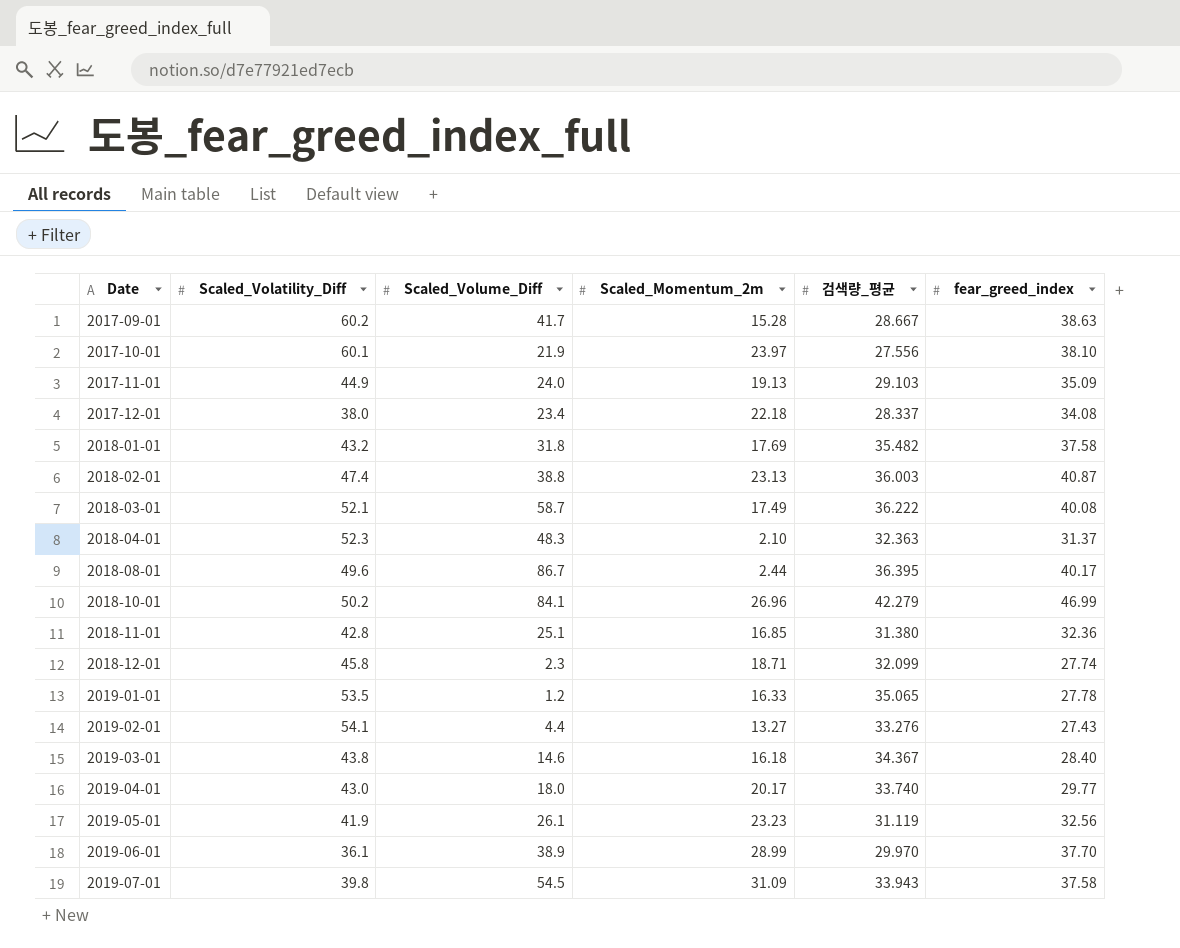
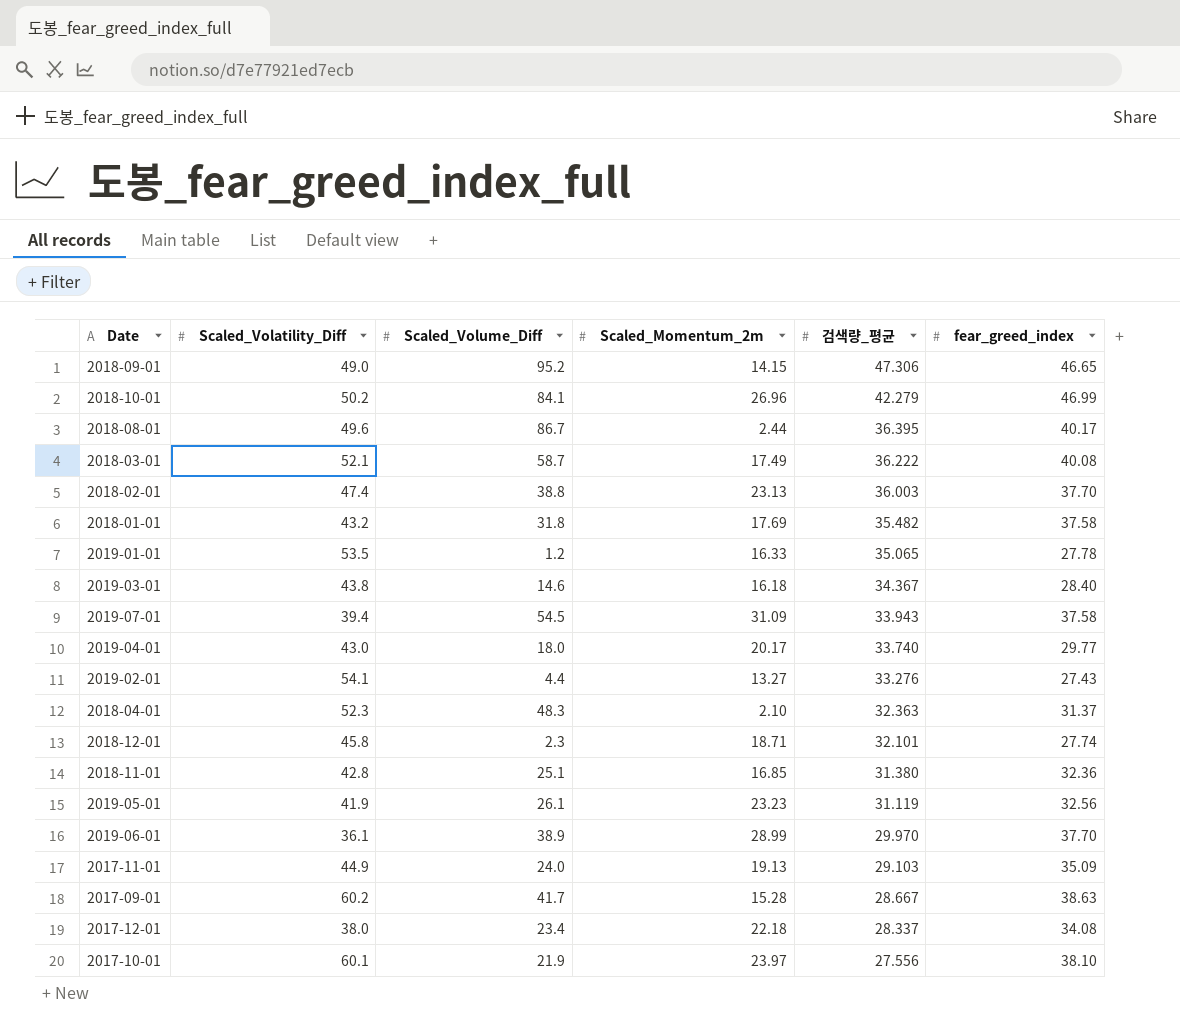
row order: Date ascending -> 검색량_평균 descending
row 2018-09-01: none -> 49.0 | 95.2 | 14.15 | 47.306 | 46.65
2018-02-01 | fear_greed_index: 40.87 -> 37.70
2019-07-01 | Scaled_Volatility_Diff: 39.8 -> 39.4
2018-12-01 | 검색량_평균: 32.099 -> 32.101

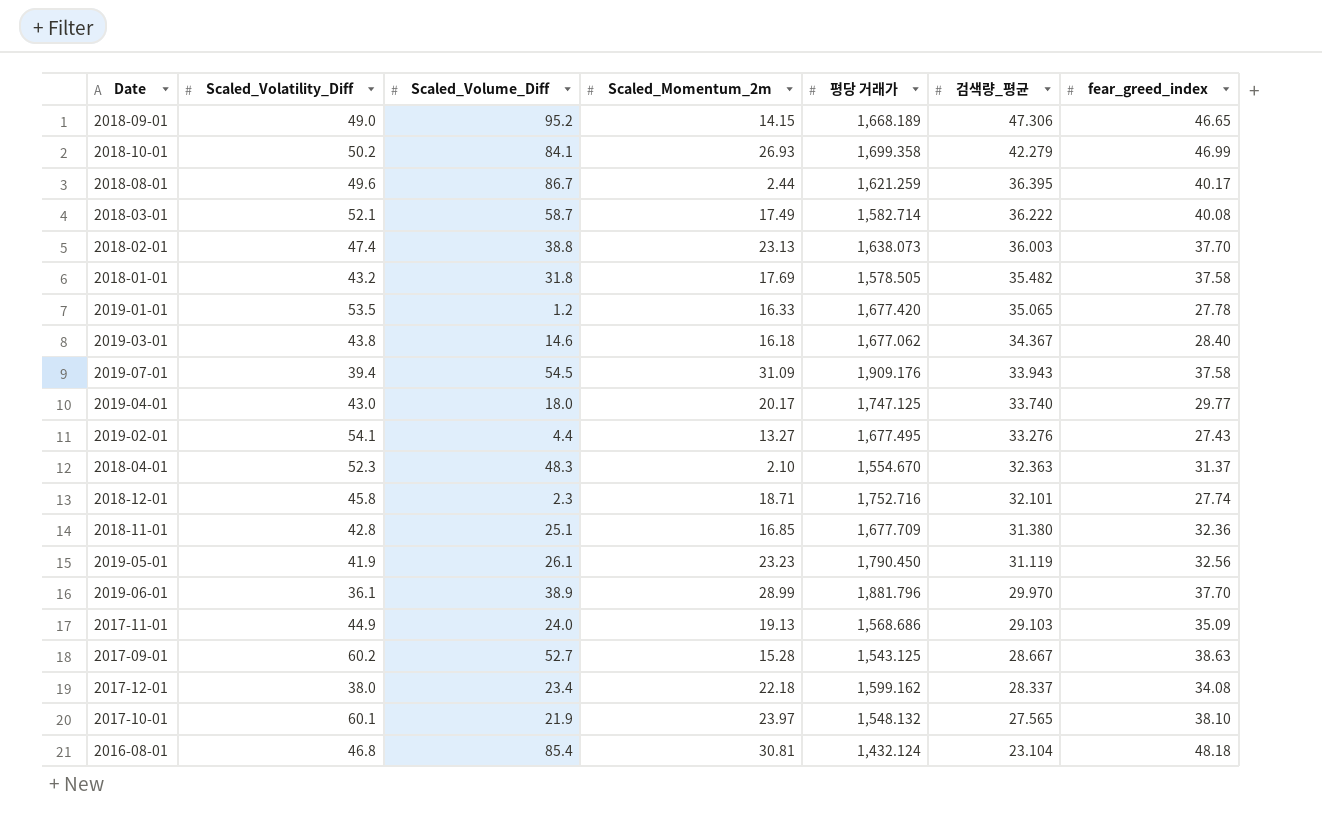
column 평당 거래가 | position: none -> 5
2018-10-01 | Scaled_Momentum_2m: 26.96 -> 26.93
2017-09-01 | Scaled_Volume_Diff: 41.7 -> 52.7
2017-10-01 | 검색량_평균: 27.556 -> 27.565
row 2016-08-01: none -> 46.8 | 85.4 | 30.81 | 1,432.124 | 23.104 | 48.18

